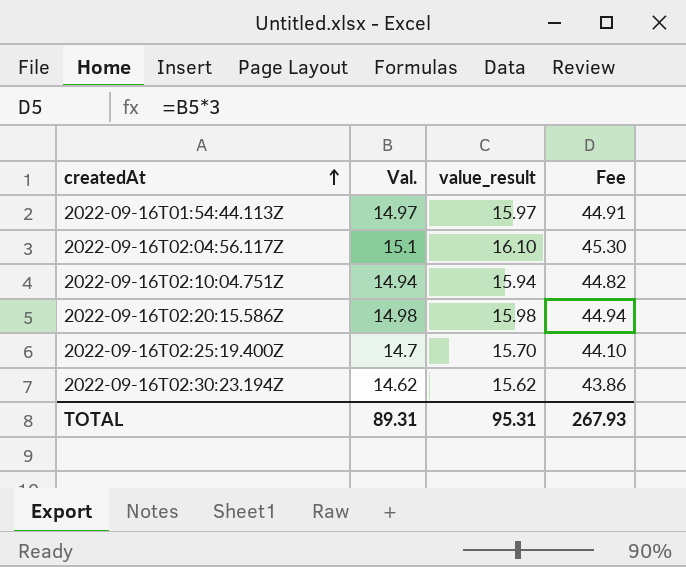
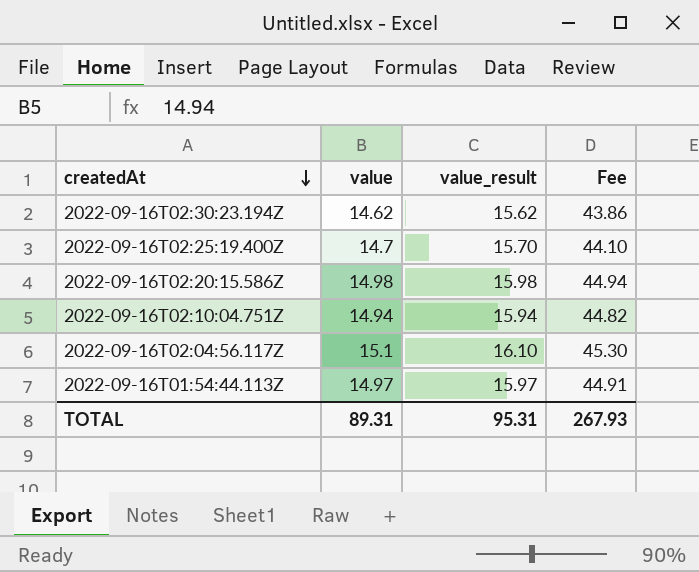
row order: createdAt ascending -> createdAt descending
column name: Val. -> value

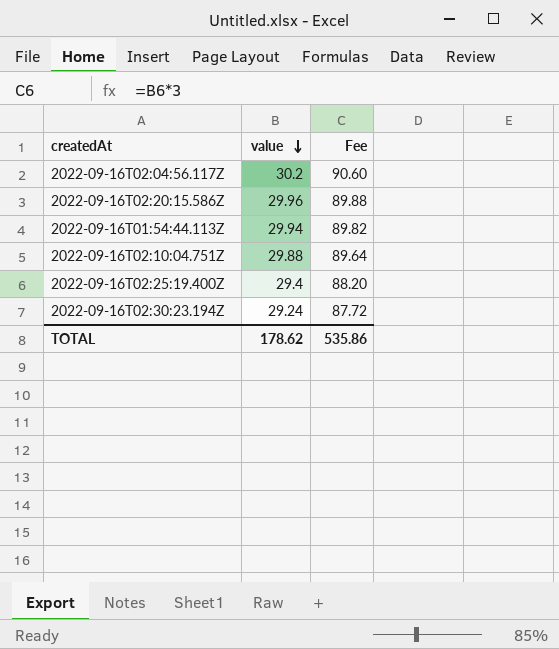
row order: createdAt descending -> value descending
column value_result | formula: [value] + 1 -> none
2022-09-16T02:04:56.117Z | value: 15.1 -> 30.2
2022-09-16T02:04:56.117Z | Fee: 45.30 -> 90.60
2022-09-16T02:20:15.586Z | value: 14.98 -> 29.96
2022-09-16T02:20:15.586Z | Fee: 44.94 -> 89.88
2022-09-16T01:54:44.113Z | value: 14.97 -> 29.94
2022-09-16T01:54:44.113Z | Fee: 44.91 -> 89.82
2022-09-16T02:10:04.751Z | value: 14.94 -> 29.88
2022-09-16T02:10:04.751Z | Fee: 44.82 -> 89.64
2022-09-16T02:25:19.400Z | value: 14.7 -> 29.4
2022-09-16T02:25:19.400Z | Fee: 44.10 -> 88.20
2022-09-16T02:30:23.194Z | value: 14.62 -> 29.24
2022-09-16T02:30:23.194Z | Fee: 43.86 -> 87.72
TOTAL | value: 89.31 -> 178.62
TOTAL | Fee: 267.93 -> 535.86

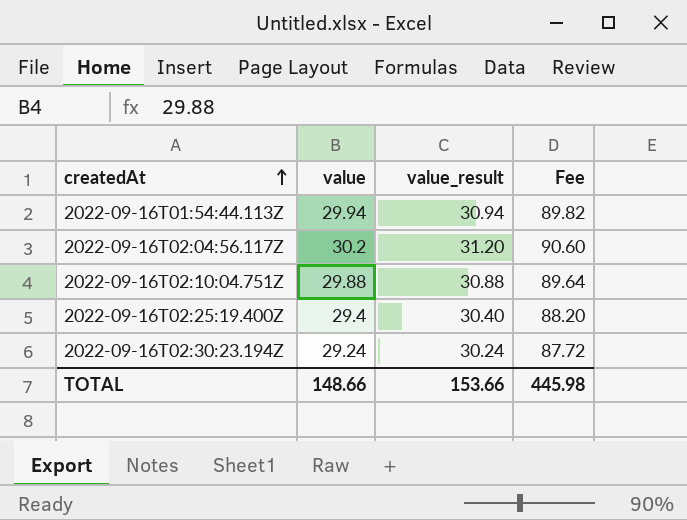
row order: value descending -> createdAt ascending
column value_result | formula: none -> [value] + 1
row 2022-09-16T02:20:15.586Z: 29.96 | 89.88 -> none
TOTAL | value: 178.62 -> 148.66
TOTAL | Fee: 535.86 -> 445.98

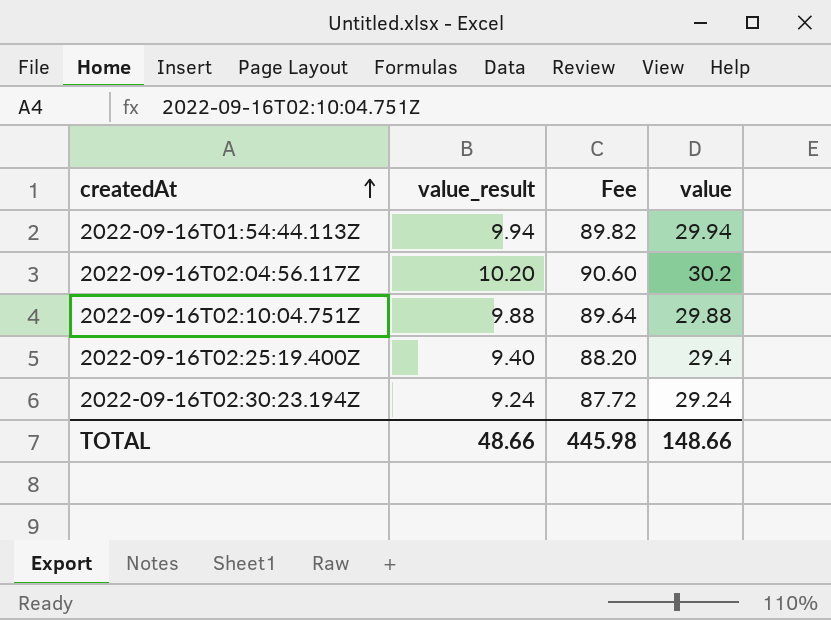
column value_result | formula: [value] + 1 -> [value] - 20
column value | position: 2 -> 4
TOTAL | value_result: 153.66 -> 48.66

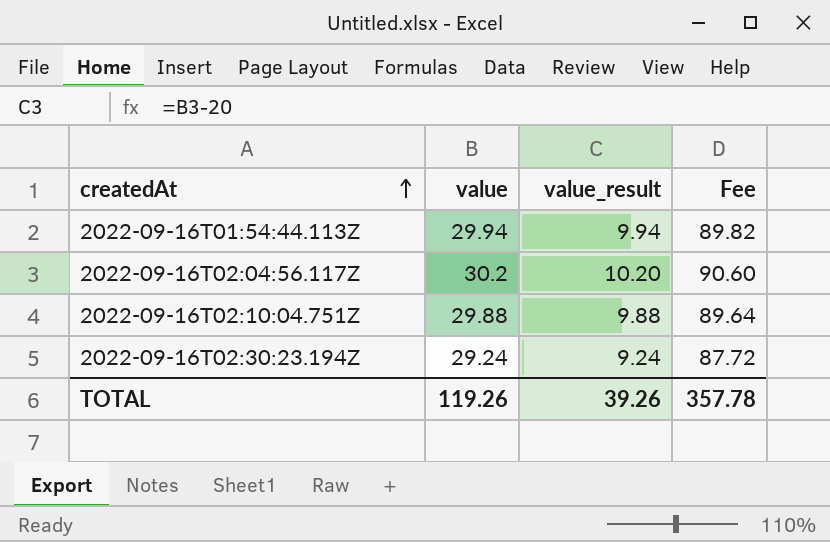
column value | position: 4 -> 2
row 2022-09-16T02:25:19.400Z: 9.40 | 88.20 | 29.4 -> none
TOTAL | value: 148.66 -> 119.26
TOTAL | value_result: 48.66 -> 39.26
TOTAL | Fee: 445.98 -> 357.78

